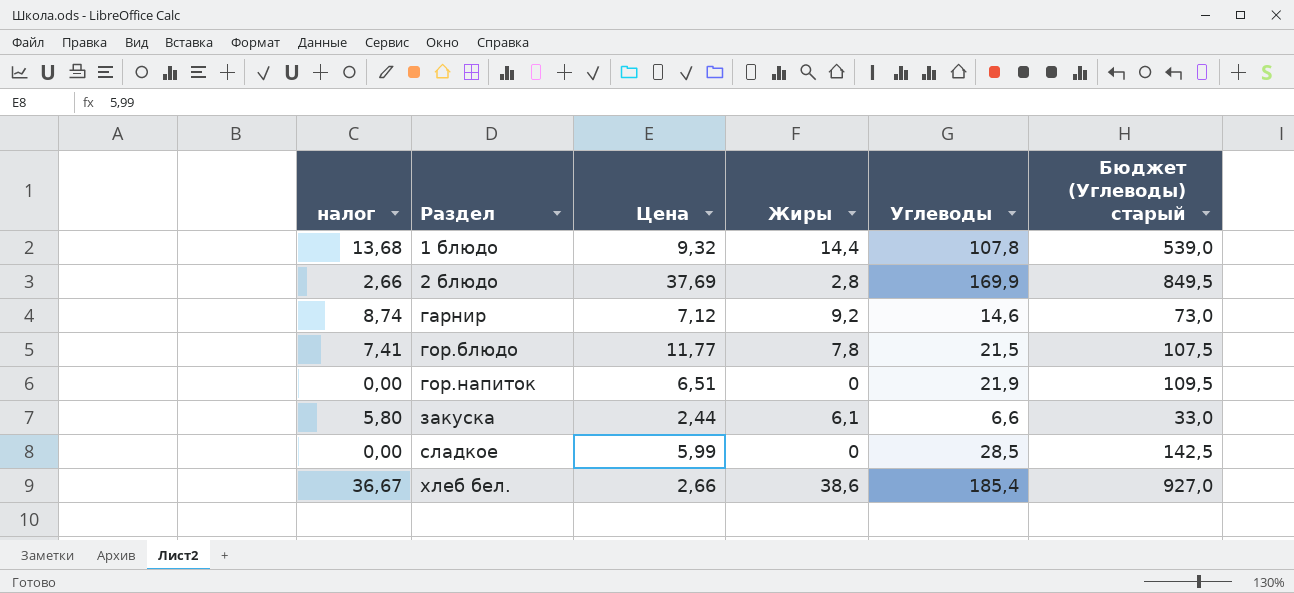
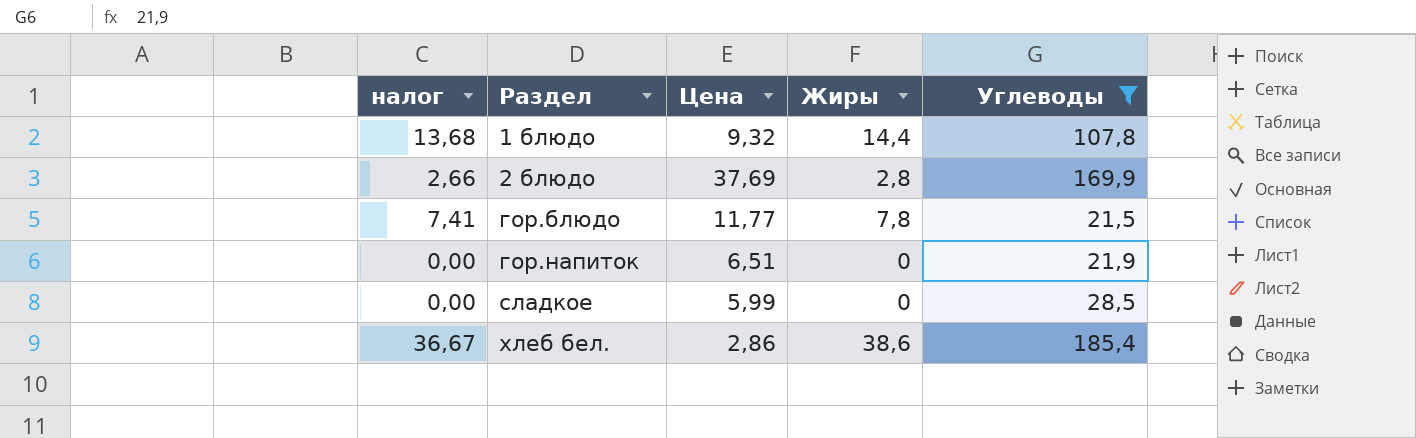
filter: none -> Углеводы >= 21,5
column Бюджет (Углеводы) старый | formula: [Углеводы] * 5 -> none
хлеб бел. | Цена: 2,66 -> 2,86

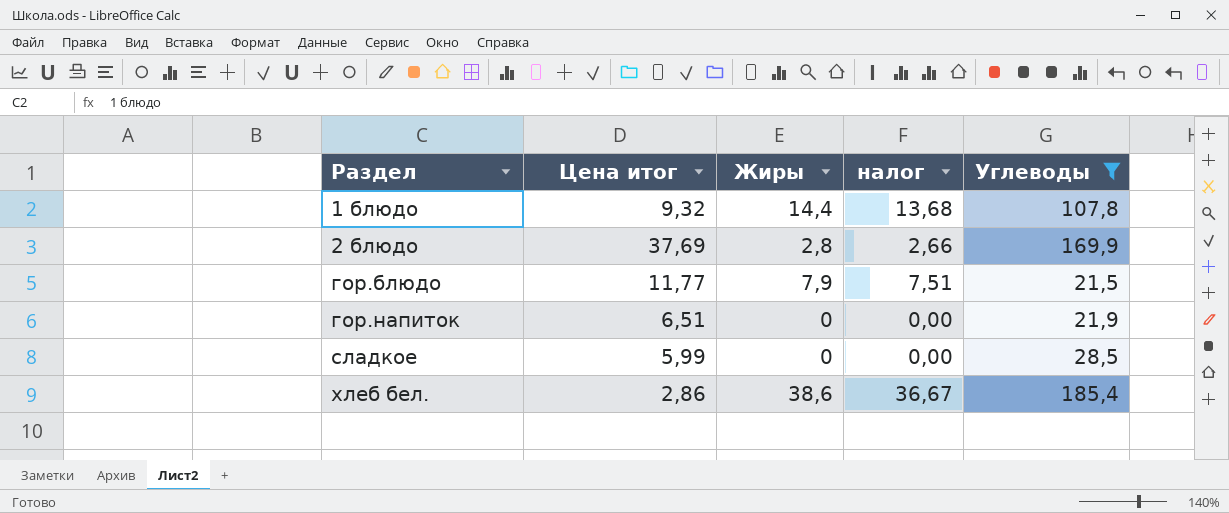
column name: Цена -> Цена итог
column налог | position: 1 -> 4
гор.блюдо | Жиры: 7,8 -> 7,9
гор.блюдо | налог: 7,41 -> 7,51

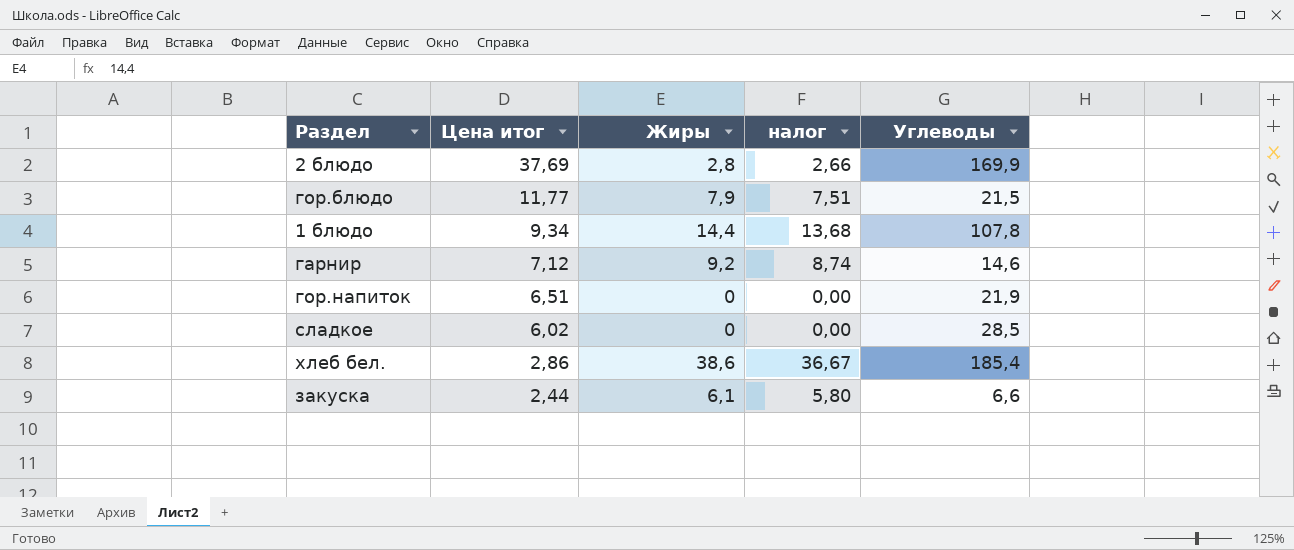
filter: Углеводы >= 21,5 -> none
row order: Раздел ascending -> Цена итог descending
1 блюдо | Цена итог: 9,32 -> 9,34
сладкое | Цена итог: 5,99 -> 6,02

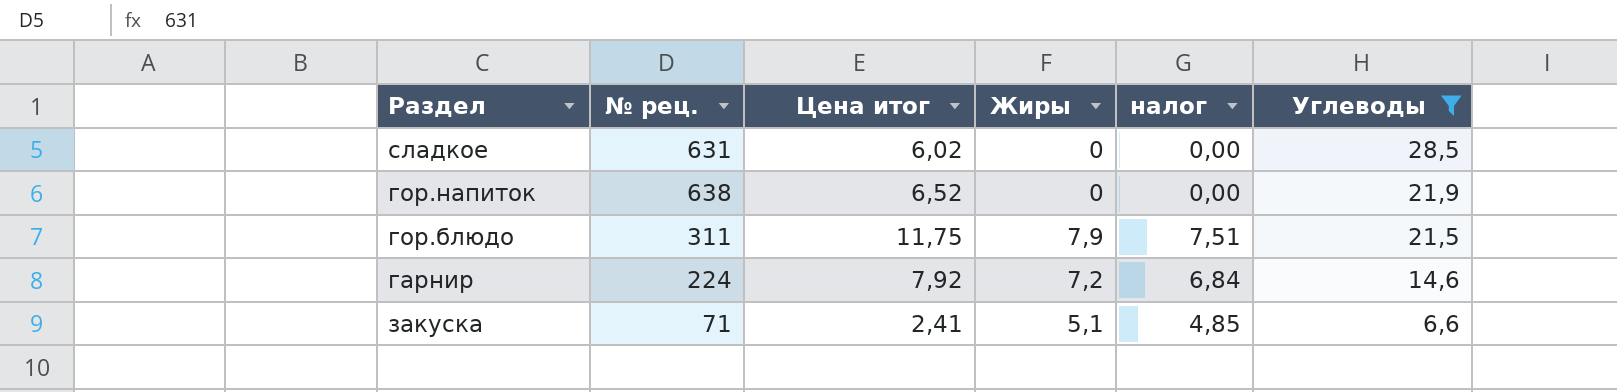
filter: none -> Углеводы <= 28,5
row order: Цена итог descending -> Углеводы descending
column № рец. | position: none -> 2
гор.напиток | Цена итог: 6,51 -> 6,52
гор.блюдо | Цена итог: 11,77 -> 11,75
гарнир | Цена итог: 7,12 -> 7,92
гарнир | Жиры: 9,2 -> 7,2
гарнир | налог: 8,74 -> 6,84
закуска | Цена итог: 2,44 -> 2,41
закуска | Жиры: 6,1 -> 5,1
закуска | налог: 5,80 -> 4,85

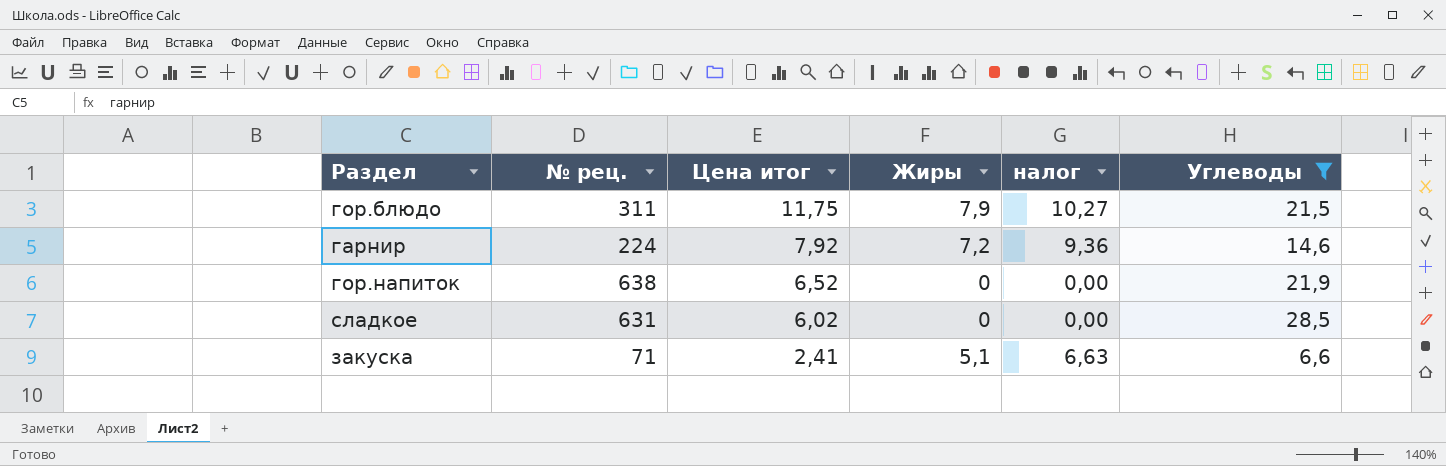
row order: Углеводы descending -> Цена итог descending
column налог | formula: [Жиры] * 0,95 -> [Жиры] * 1,3

